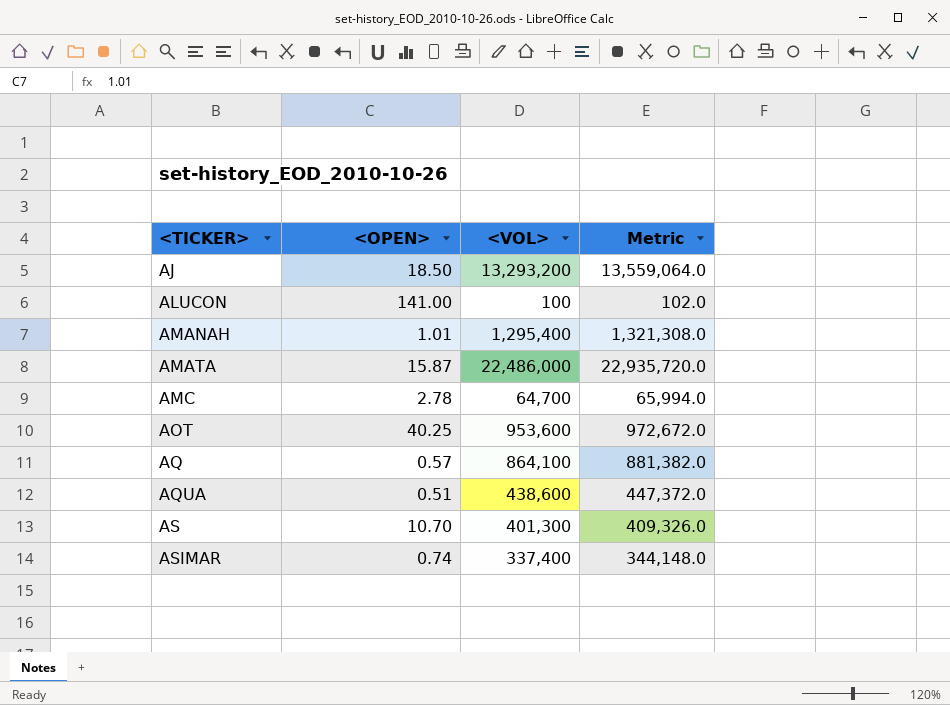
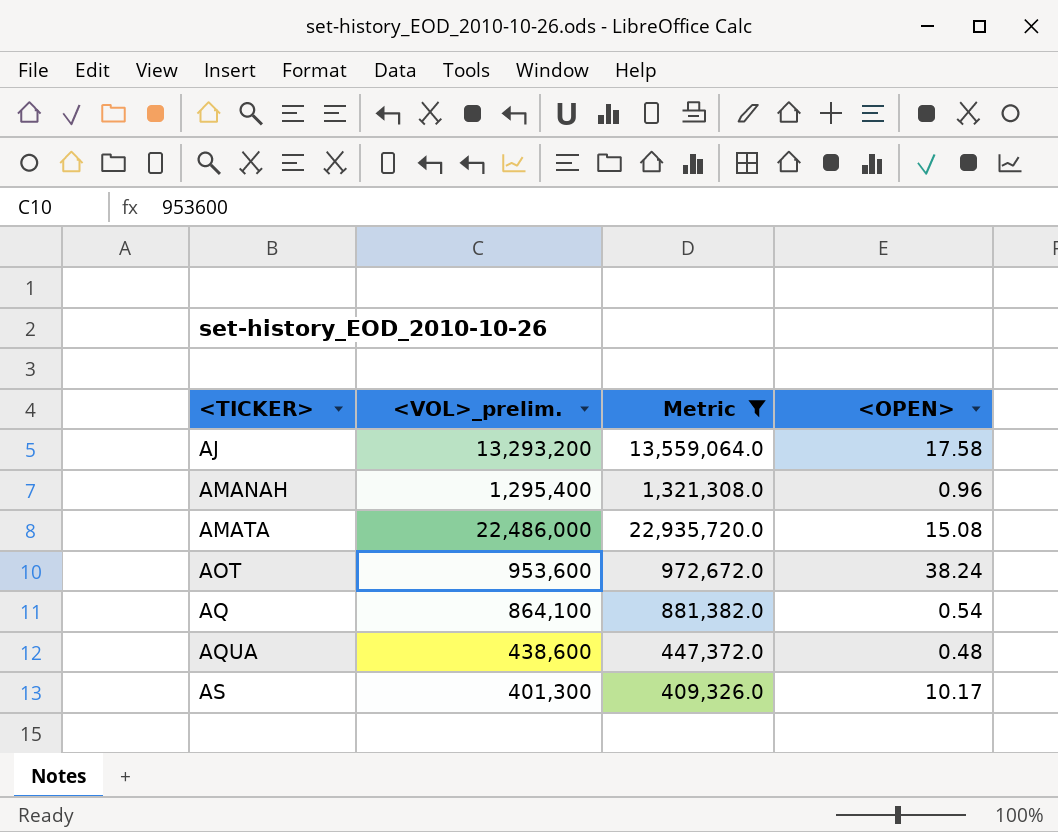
filter: none -> Metric >= 409,326.0
column name: <VOL> -> <VOL>_prelim.
column <OPEN> | position: 2 -> 4
AJ | <OPEN>: 18.50 -> 17.58
AMANAH | <OPEN>: 1.01 -> 0.96
AMATA | <OPEN>: 15.87 -> 15.08
AOT | <OPEN>: 40.25 -> 38.24
AQ | <OPEN>: 0.57 -> 0.54
AQUA | <OPEN>: 0.51 -> 0.48
AS | <OPEN>: 10.70 -> 10.17

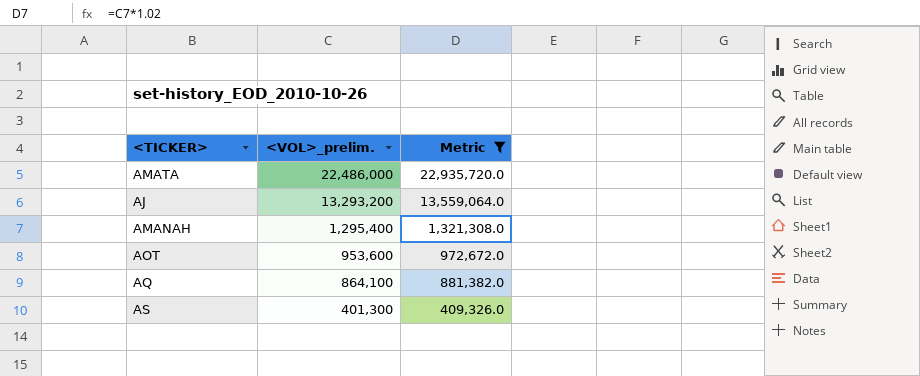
row order: <TICKER> ascending -> <VOL>_prelim. descending
column <OPEN> | position: 4 -> none
row AQUA: 438,600 | 447,372.0 | 0.48 -> none

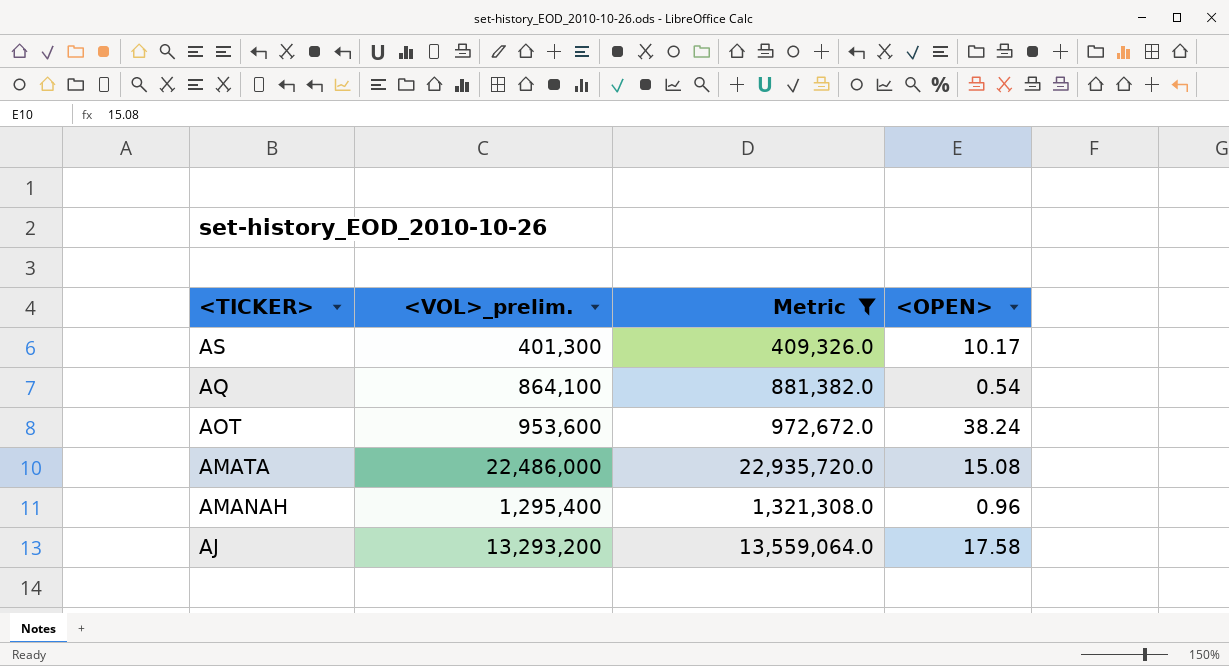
row order: <VOL>_prelim. descending -> <TICKER> descending
column <OPEN> | position: none -> 4

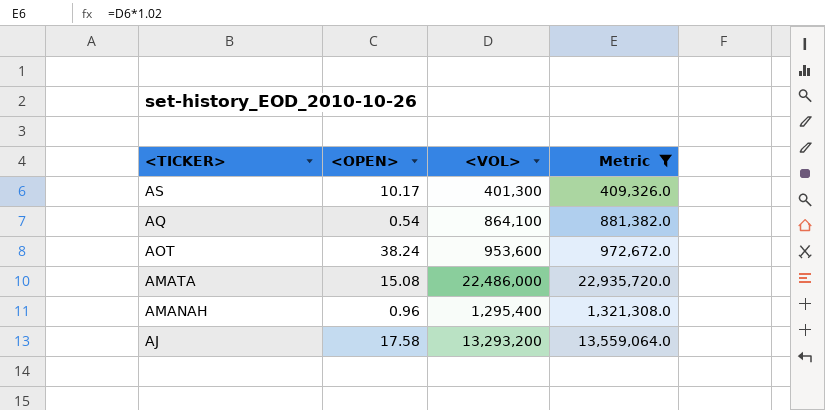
column <OPEN> | position: 4 -> 2
column name: <VOL>_prelim. -> <VOL>

